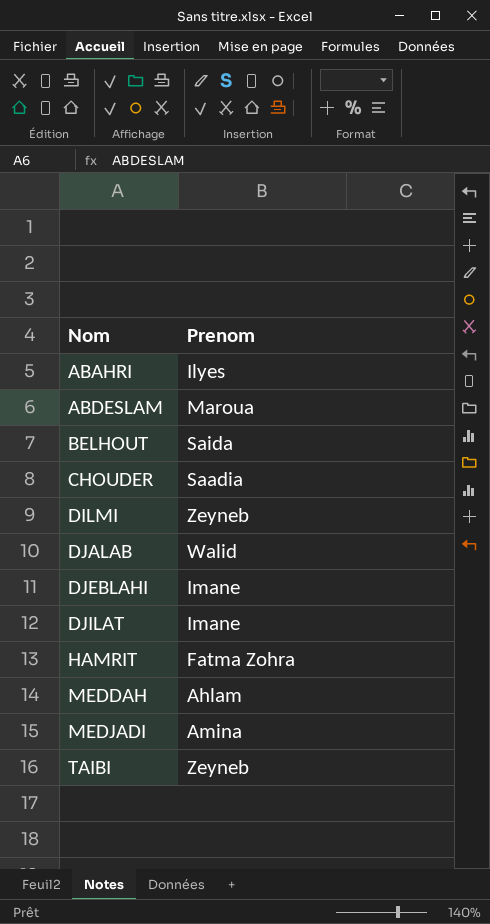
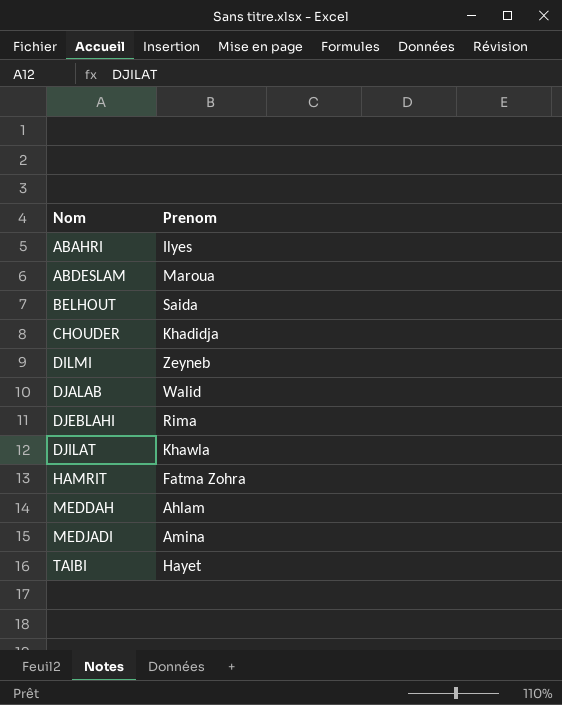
CHOUDER | Prenom: Saadia -> Khadidja
DJEBLAHI | Prenom: Imane -> Rima
DJILAT | Prenom: Imane -> Khawla
TAIBI | Prenom: Zeyneb -> Hayet

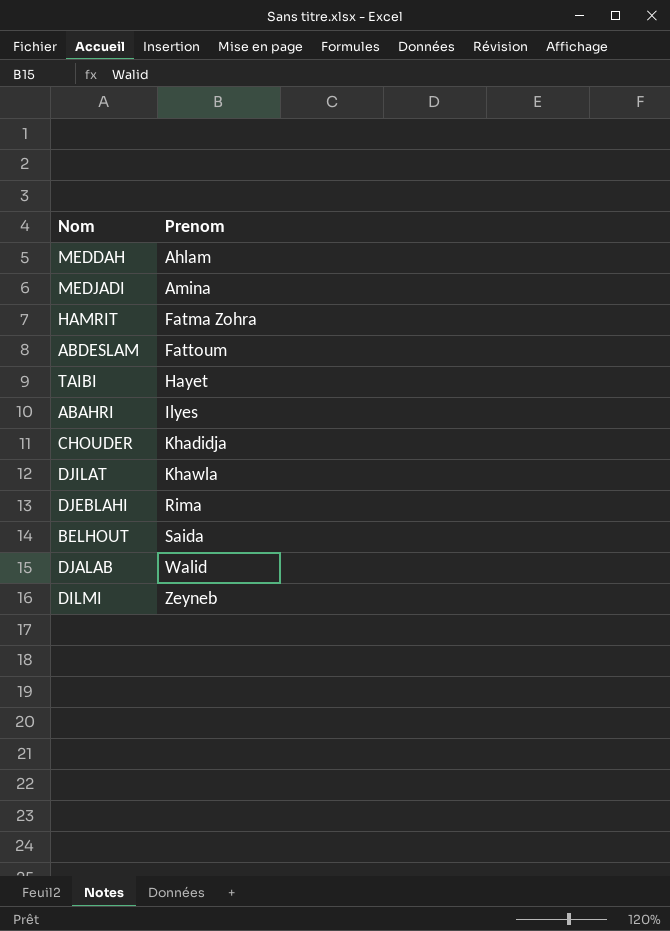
row order: Nom ascending -> Prenom ascending
ABDESLAM | Prenom: Maroua -> Fattoum

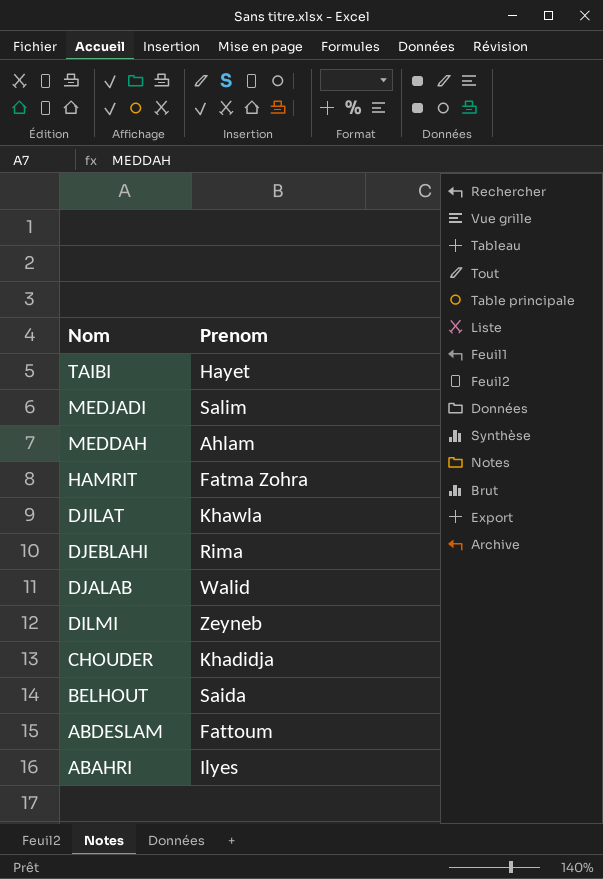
row order: Prenom ascending -> Nom descending
MEDJADI | Prenom: Amina -> Salim

